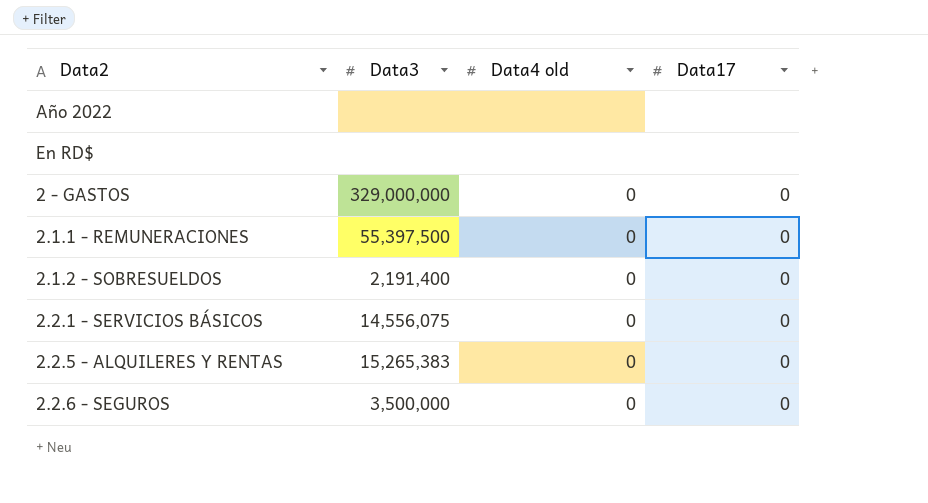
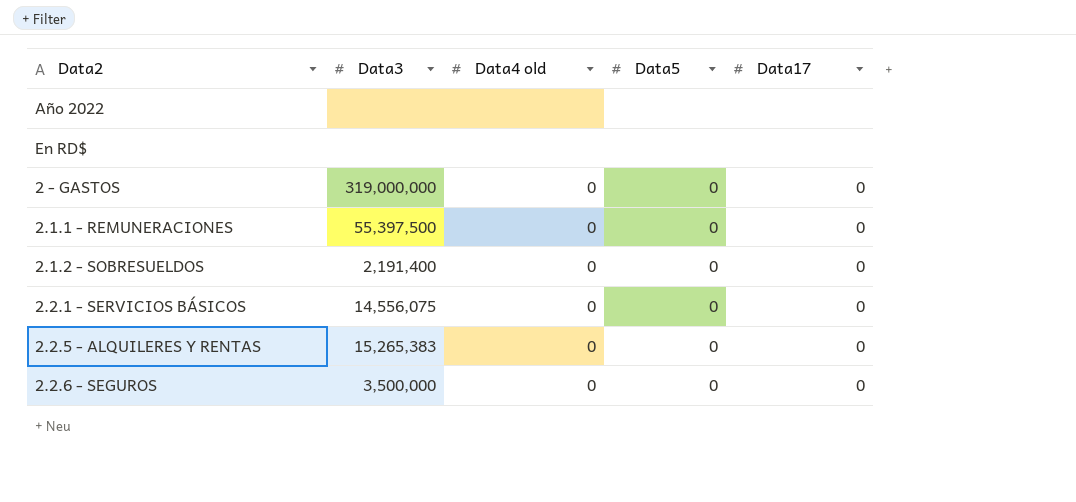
column Data5 | position: none -> 4
2 - GASTOS | Data3: 329,000,000 -> 319,000,000

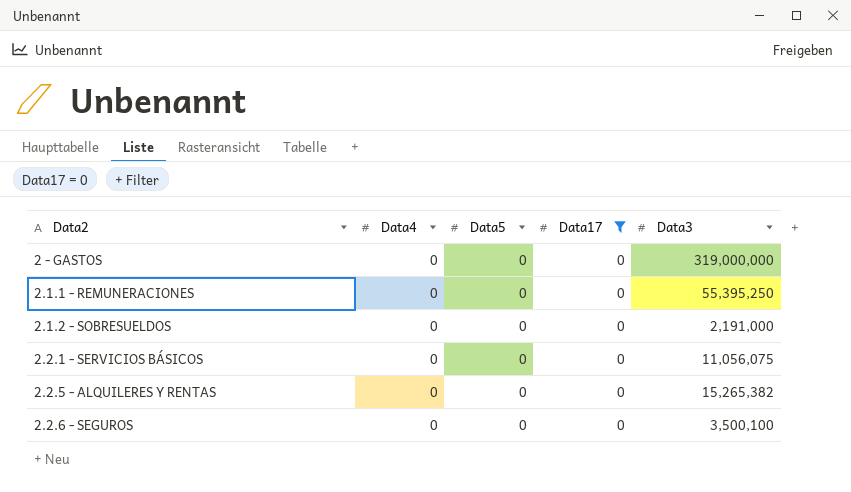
filter: none -> Data17 = 0
column name: Data4 old -> Data4
column Data3 | position: 2 -> 5
2.1.1 - REMUNERACIONES | Data3: 55,397,500 -> 55,395,250
2.1.2 - SOBRESUELDOS | Data3: 2,191,400 -> 2,191,000
2.2.1 - SERVICIOS BÁSICOS | Data3: 14,556,075 -> 11,056,075
2.2.5 - ALQUILERES Y RENTAS | Data3: 15,265,383 -> 15,265,382
2.2.6 - SEGUROS | Data3: 3,500,000 -> 3,500,100

